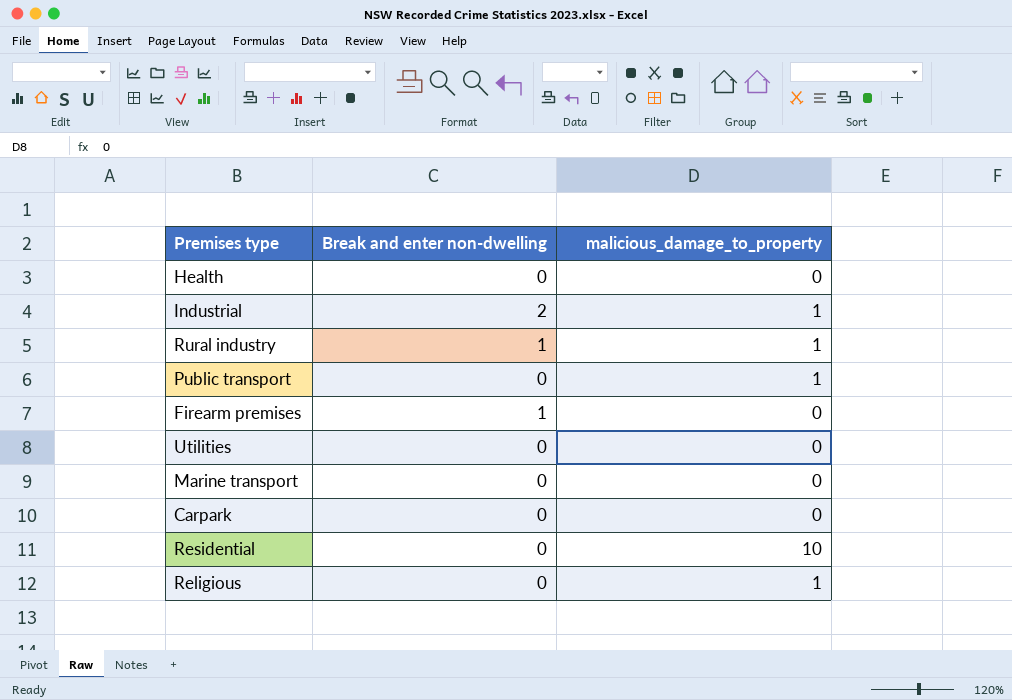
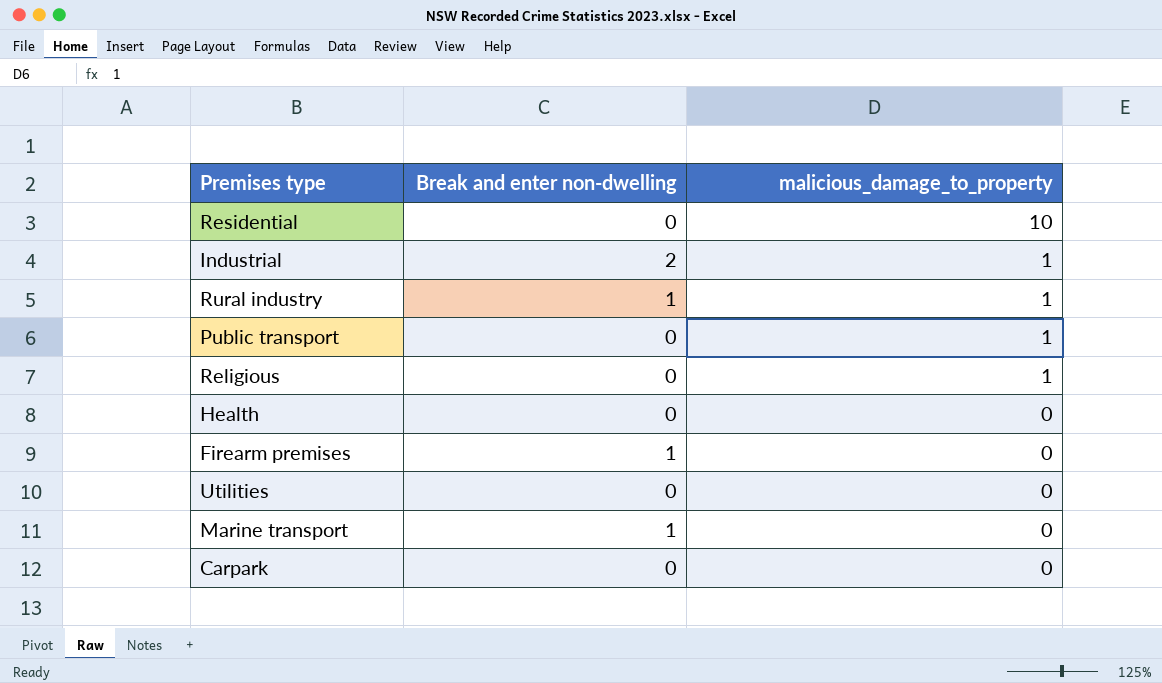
row order: none -> malicious_damage_to_property descending
Marine transport | Break and enter non-dwelling: 0 -> 1

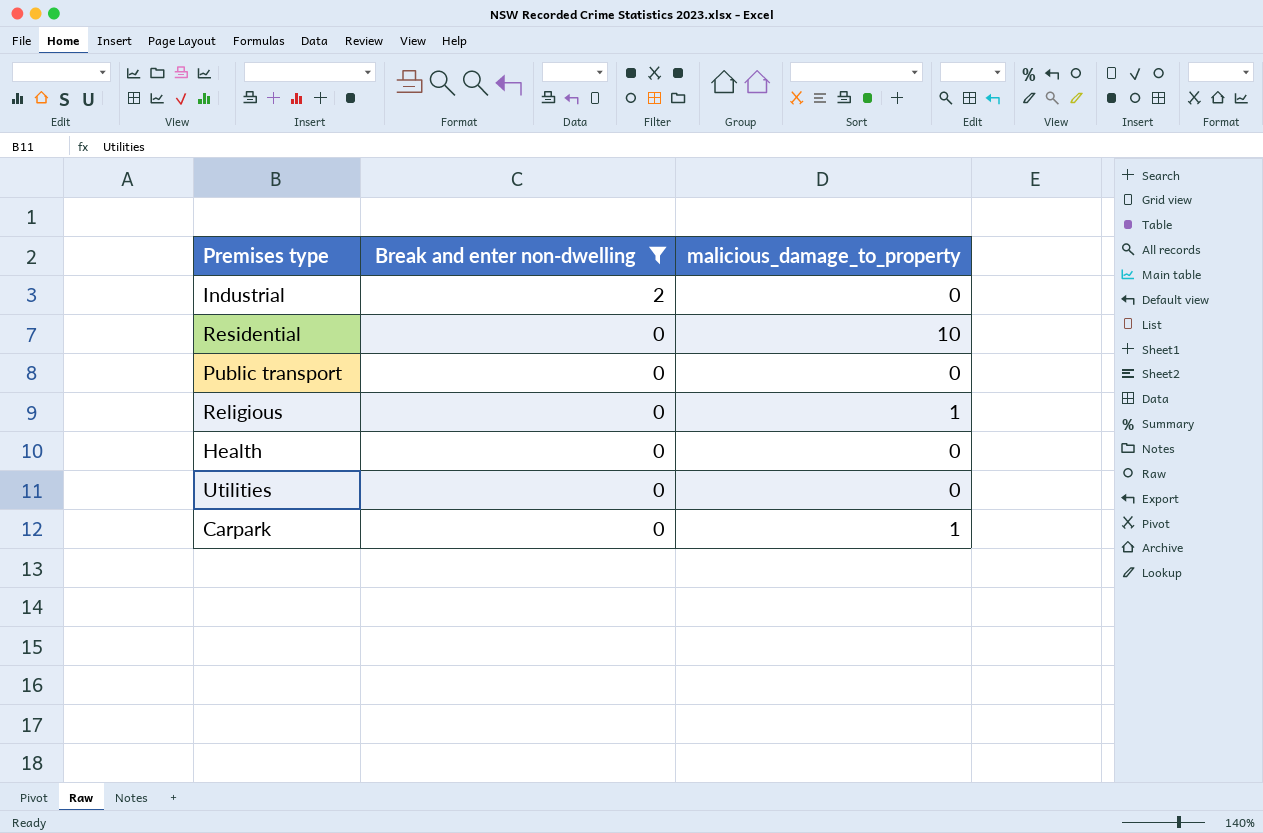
filter: none -> Break and enter non-dwelling != 1
row order: malicious_damage_to_property descending -> Break and enter non-dwelling descending
Industrial | malicious_damage_to_property: 1 -> 0
Public transport | malicious_damage_to_property: 1 -> 0
Carpark | malicious_damage_to_property: 0 -> 1

